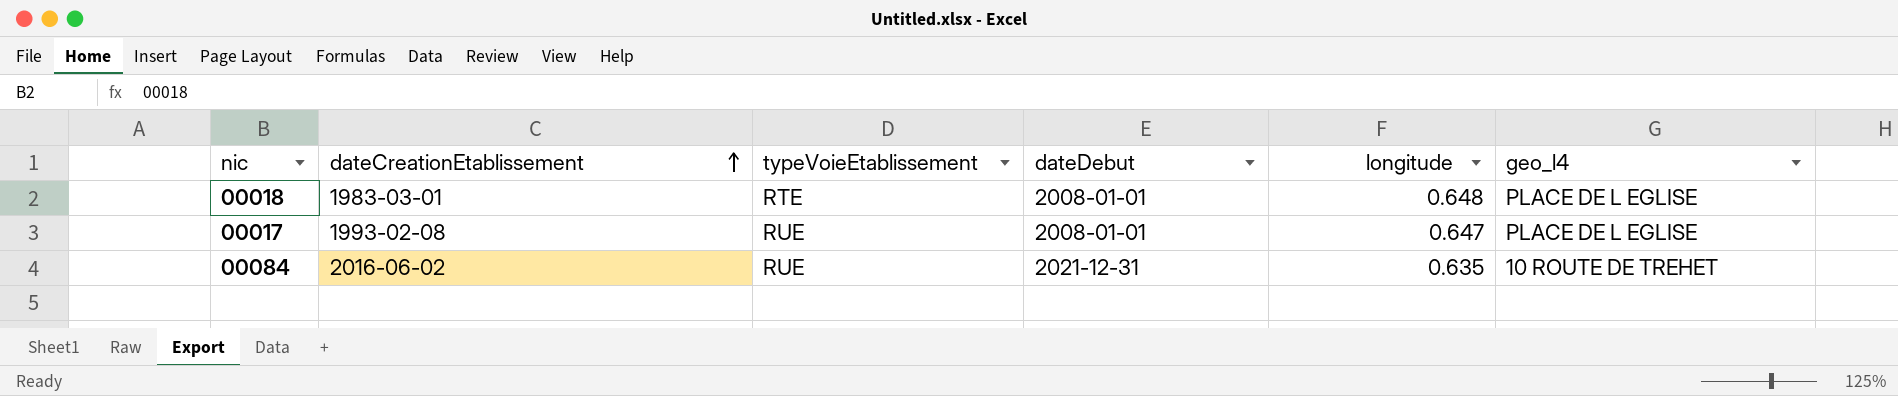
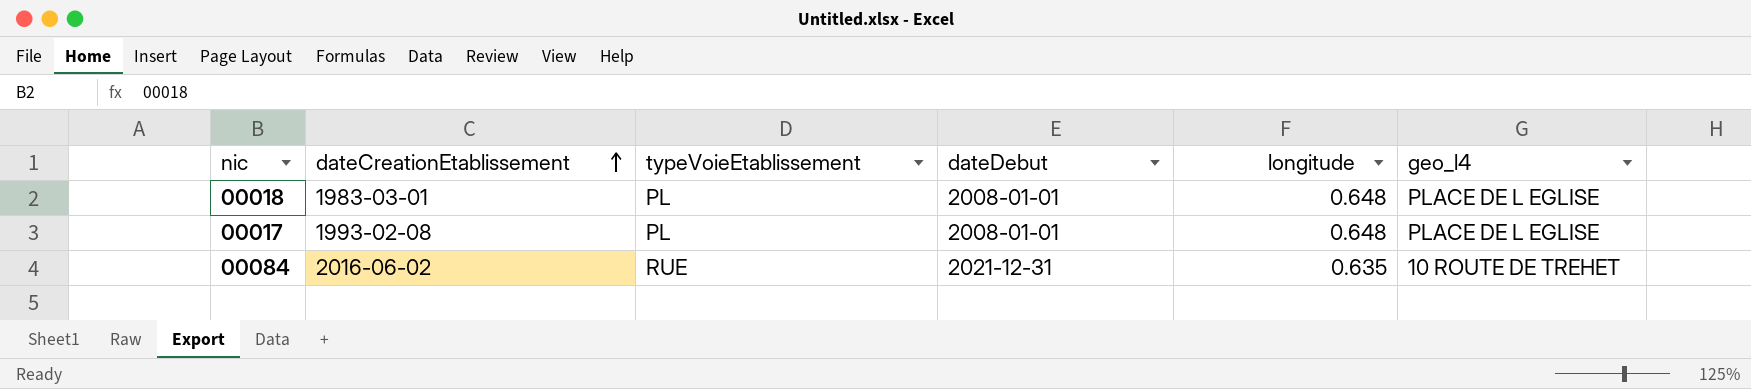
00018 | typeVoieEtablissement: RTE -> PL
00017 | typeVoieEtablissement: RUE -> PL
00017 | longitude: 0.647 -> 0.648

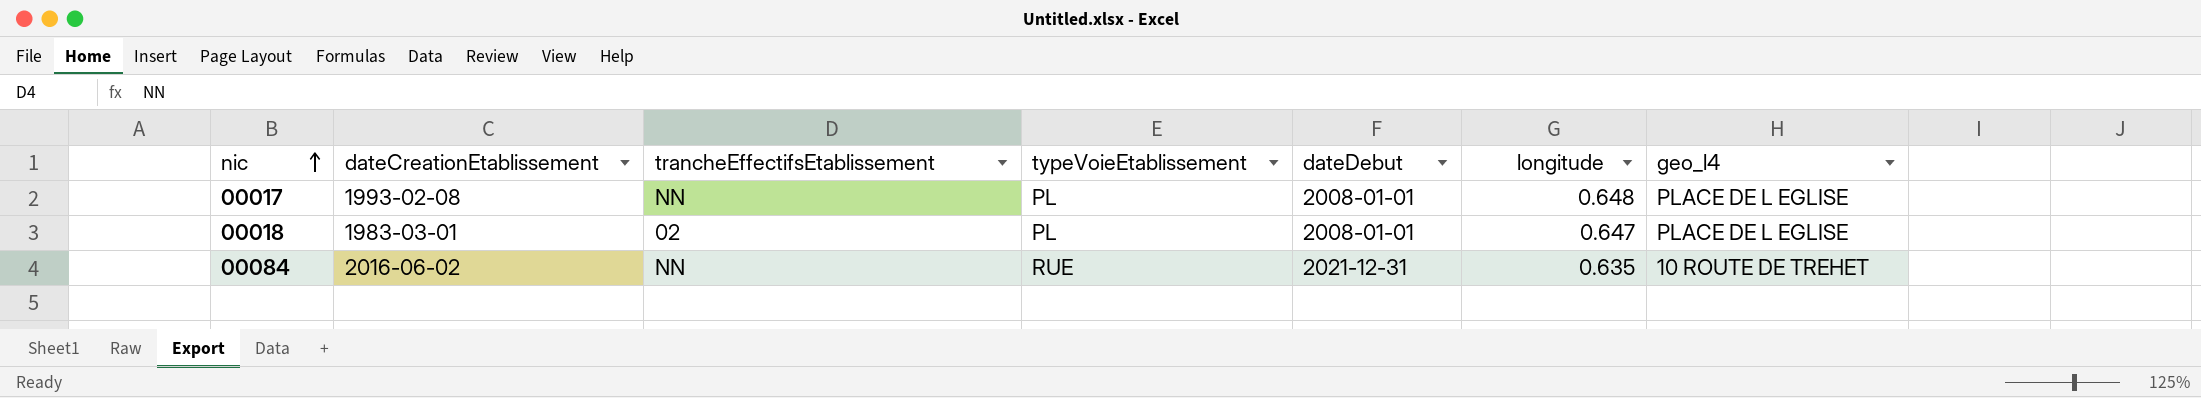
row order: dateCreationEtablissement ascending -> nic ascending
column trancheEffectifsEtablissement | position: none -> 3
00018 | longitude: 0.648 -> 0.647

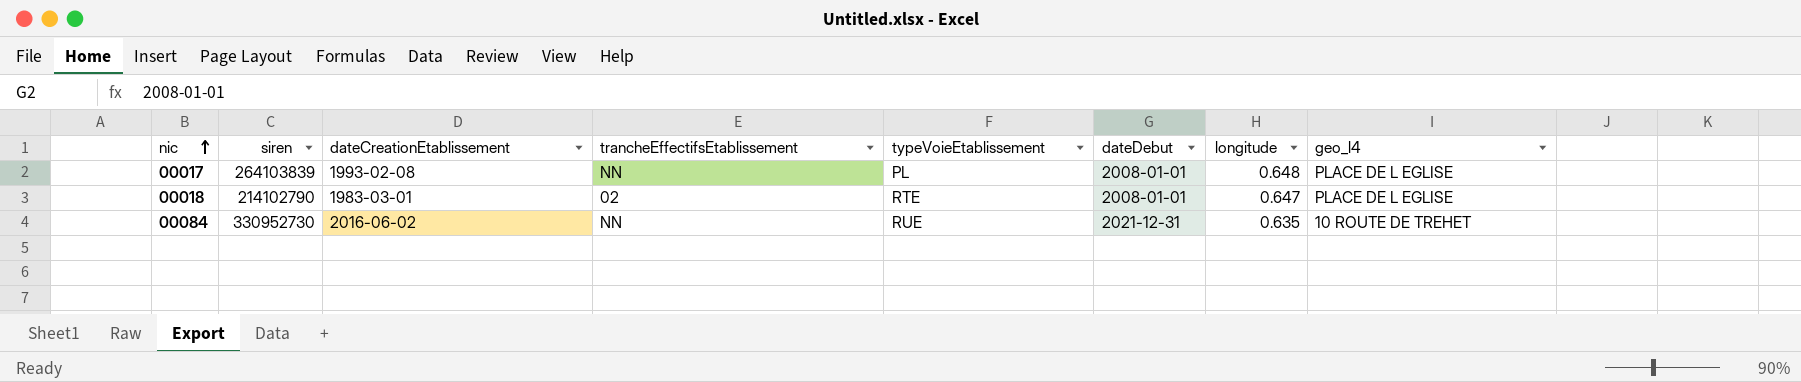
column siren | position: none -> 2
00018 | typeVoieEtablissement: PL -> RTE

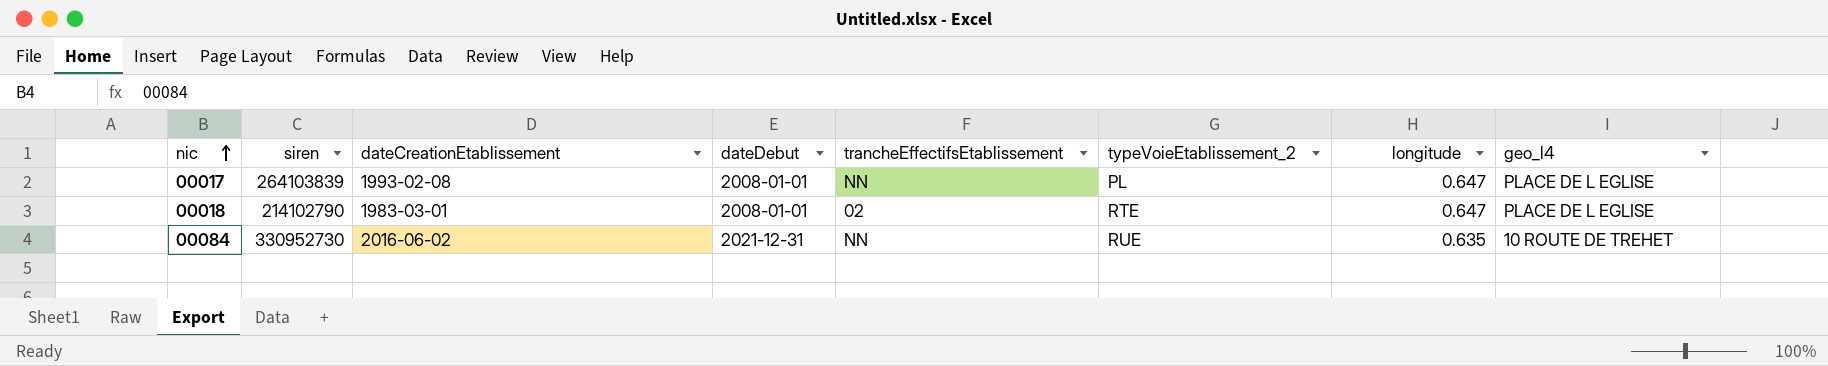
column dateDebut | position: 6 -> 4
column name: typeVoieEtablissement -> typeVoieEtablissement_2
00017 | longitude: 0.648 -> 0.647

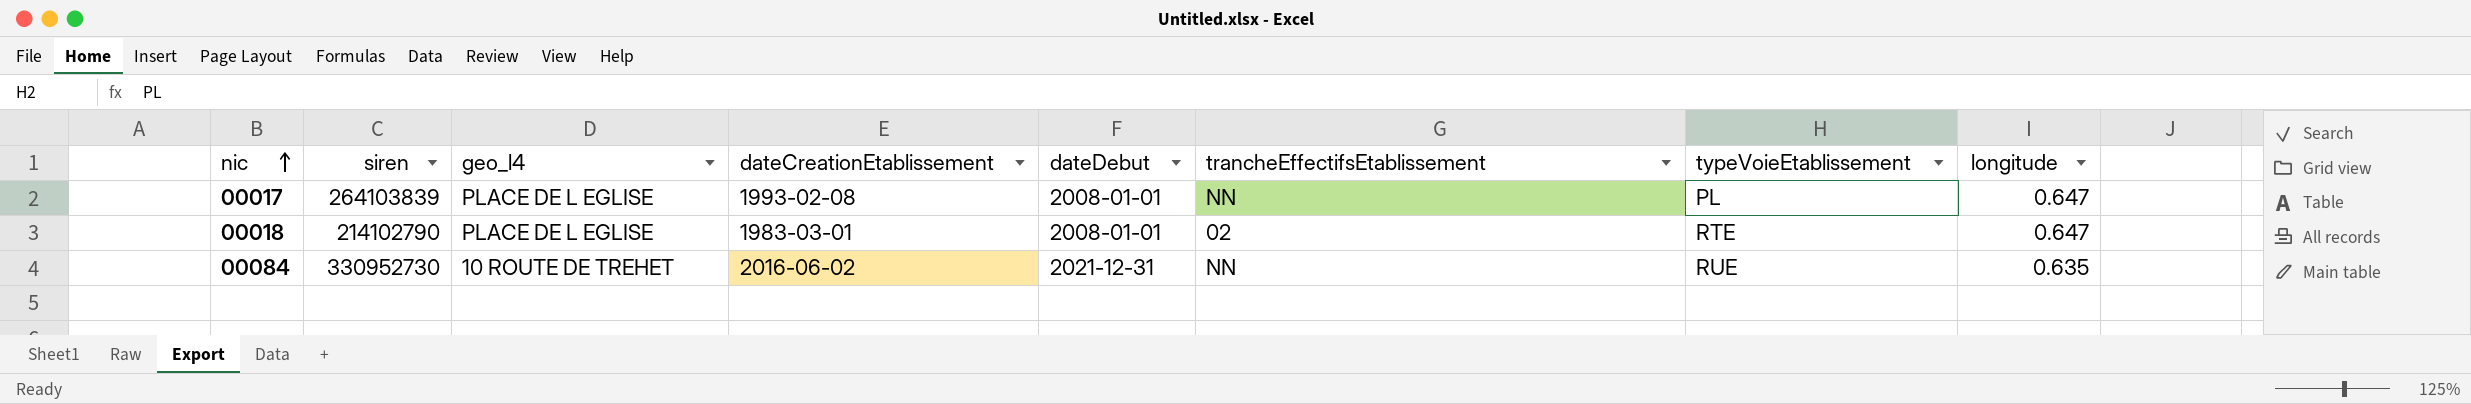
column geo_l4 | position: 8 -> 3
column name: typeVoieEtablissement_2 -> typeVoieEtablissement

